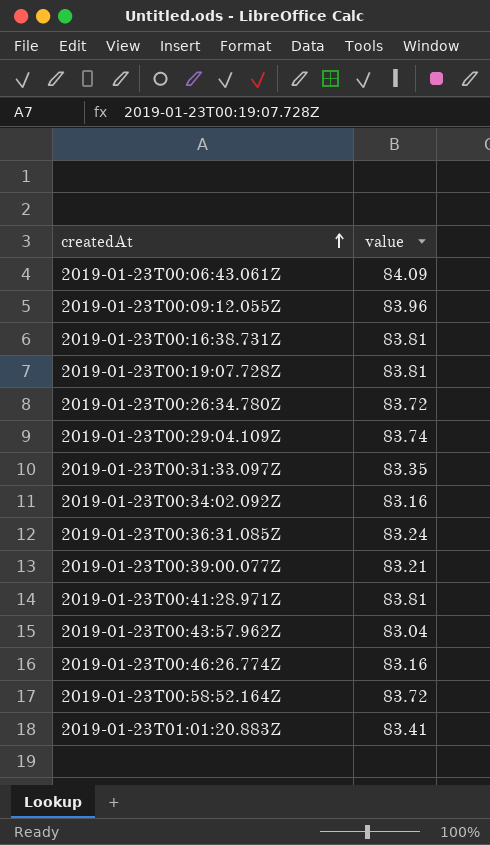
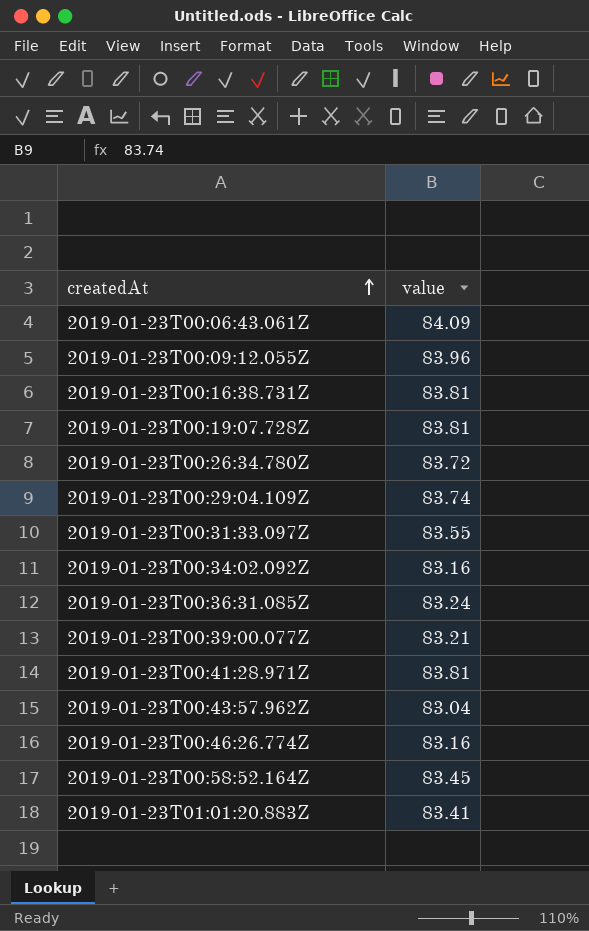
2019-01-23T00:31:33.097Z | value: 83.35 -> 83.55
2019-01-23T00:58:52.164Z | value: 83.72 -> 83.45

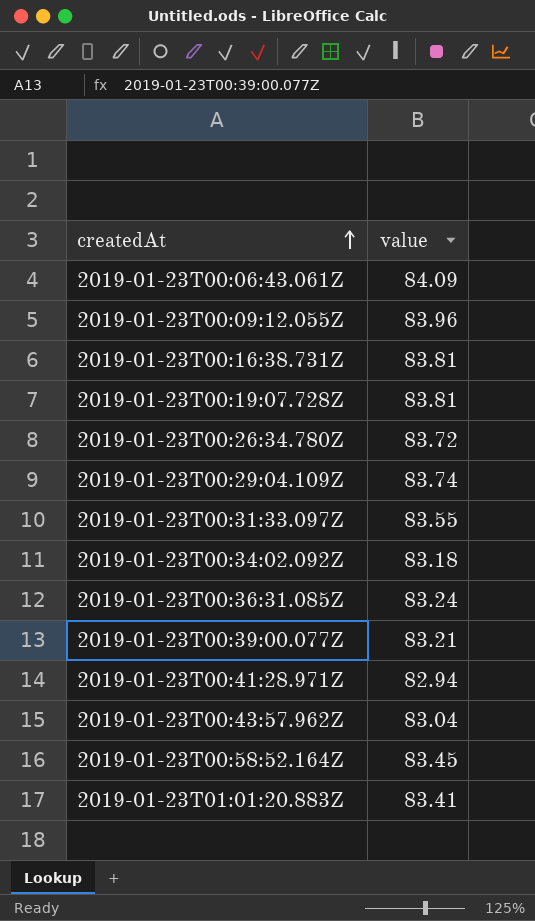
row 2019-01-23T00:46:26.774Z: 83.16 -> none
2019-01-23T00:34:02.092Z | value: 83.16 -> 83.18
2019-01-23T00:41:28.971Z | value: 83.81 -> 82.94

